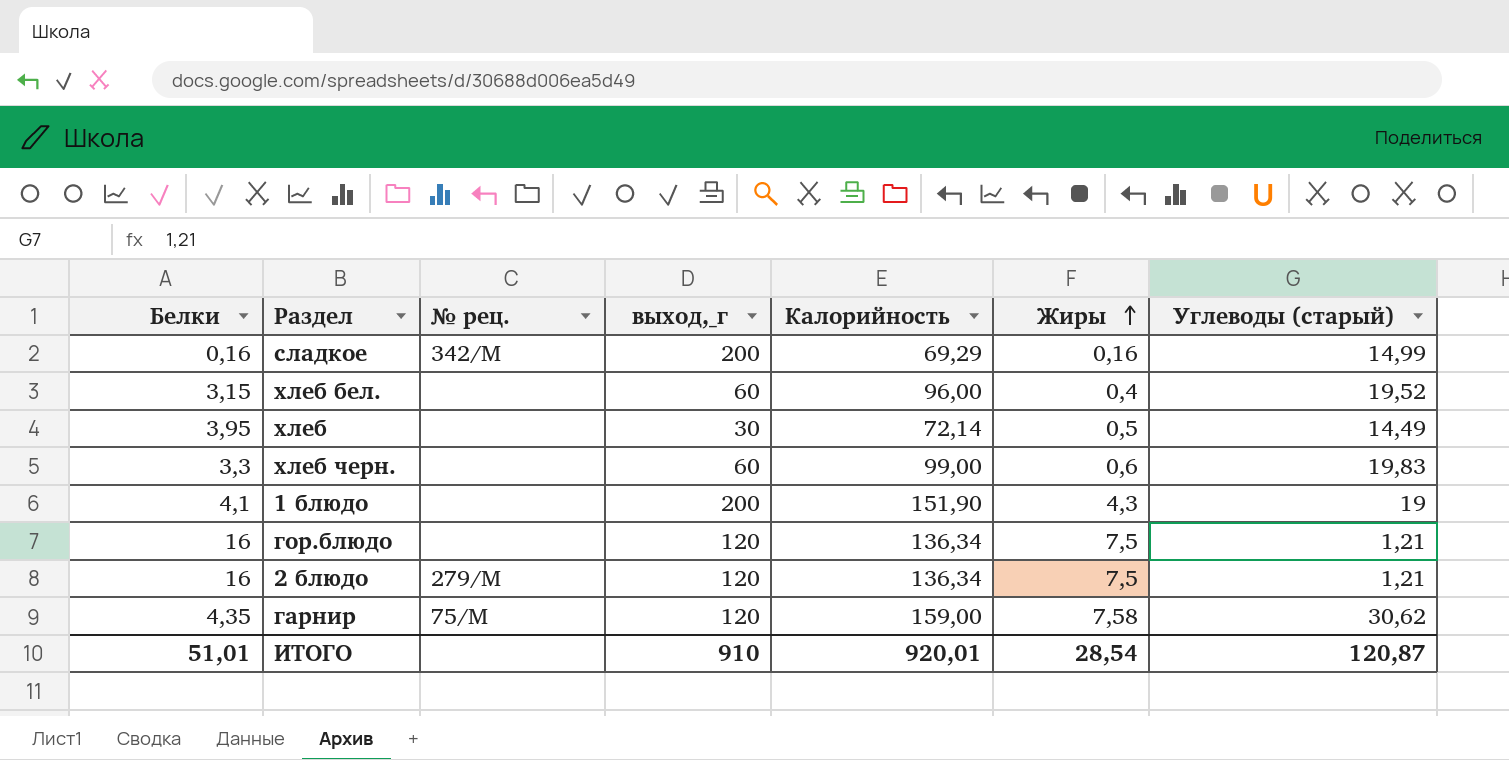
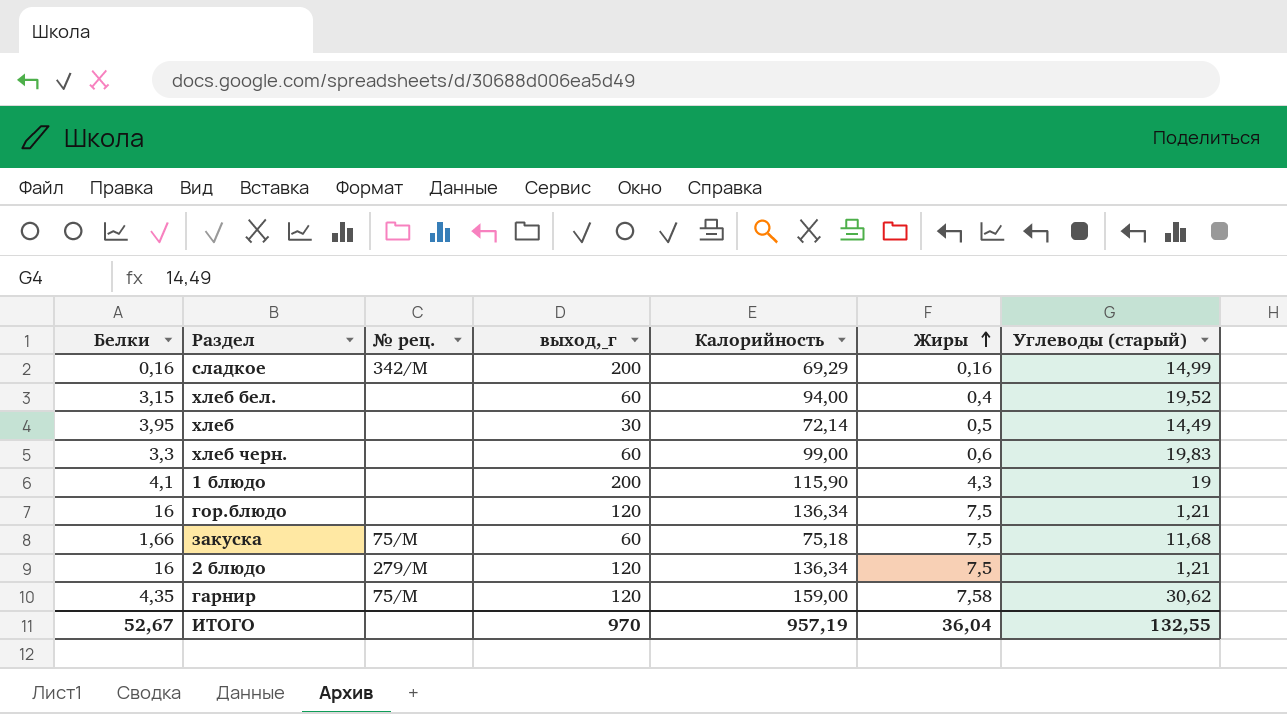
хлеб бел. | Калорийность: 96,00 -> 94,00
1 блюдо | Калорийность: 151,90 -> 115,90
row закуска: none -> 1,66 | 75/М | 60 | 75,18 | 7,5 | 11,68
ИТОГО | Белки: 51,01 -> 52,67
ИТОГО | выход,_г: 910 -> 970
ИТОГО | Калорийность: 920,01 -> 957,19
ИТОГО | Жиры: 28,54 -> 36,04
ИТОГО | Углеводы (старый): 120,87 -> 132,55

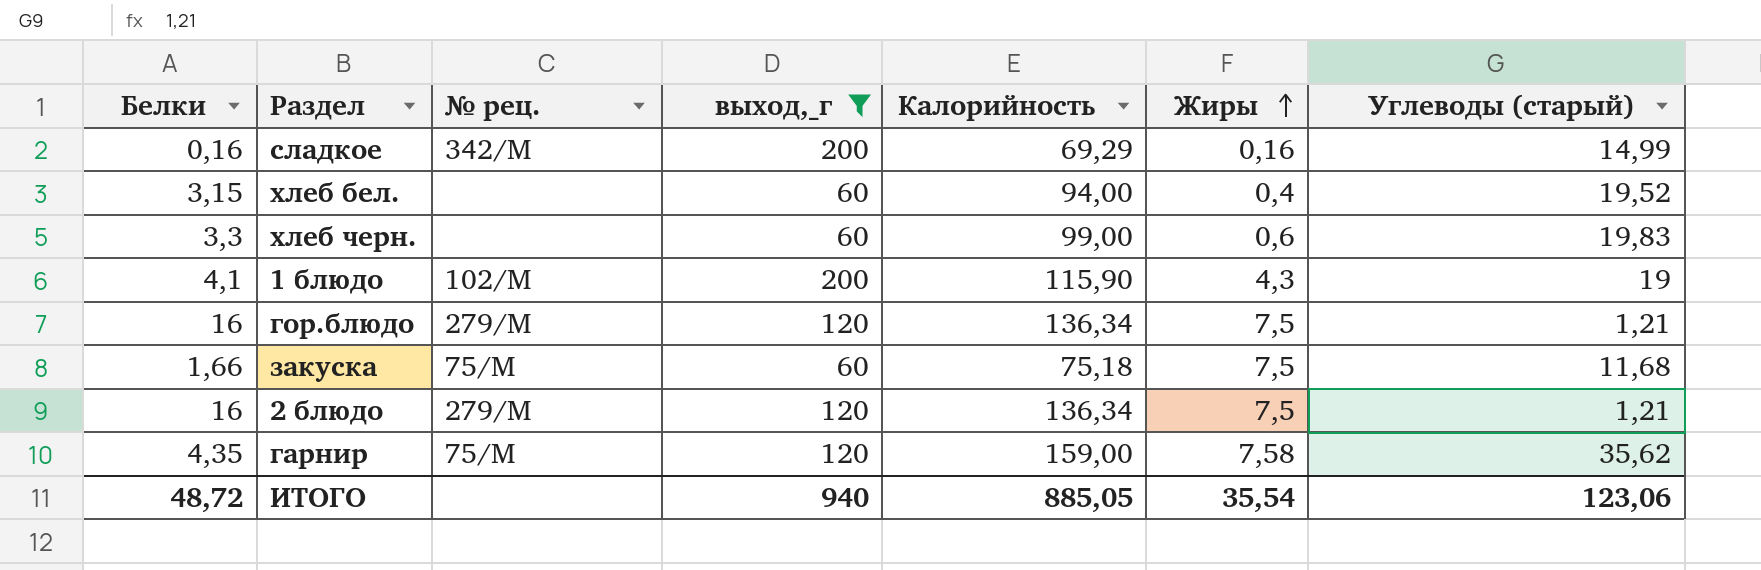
filter: none -> выход,_г != 30
1 блюдо | № рец.: none -> 102/М
гор.блюдо | № рец.: none -> 279/М
гарнир | Углеводы (старый): 30,62 -> 35,62
ИТОГО | Белки: 52,67 -> 48,72
ИТОГО | выход,_г: 970 -> 940
ИТОГО | Калорийность: 957,19 -> 885,05
ИТОГО | Жиры: 36,04 -> 35,54
ИТОГО | Углеводы (старый): 132,55 -> 123,06

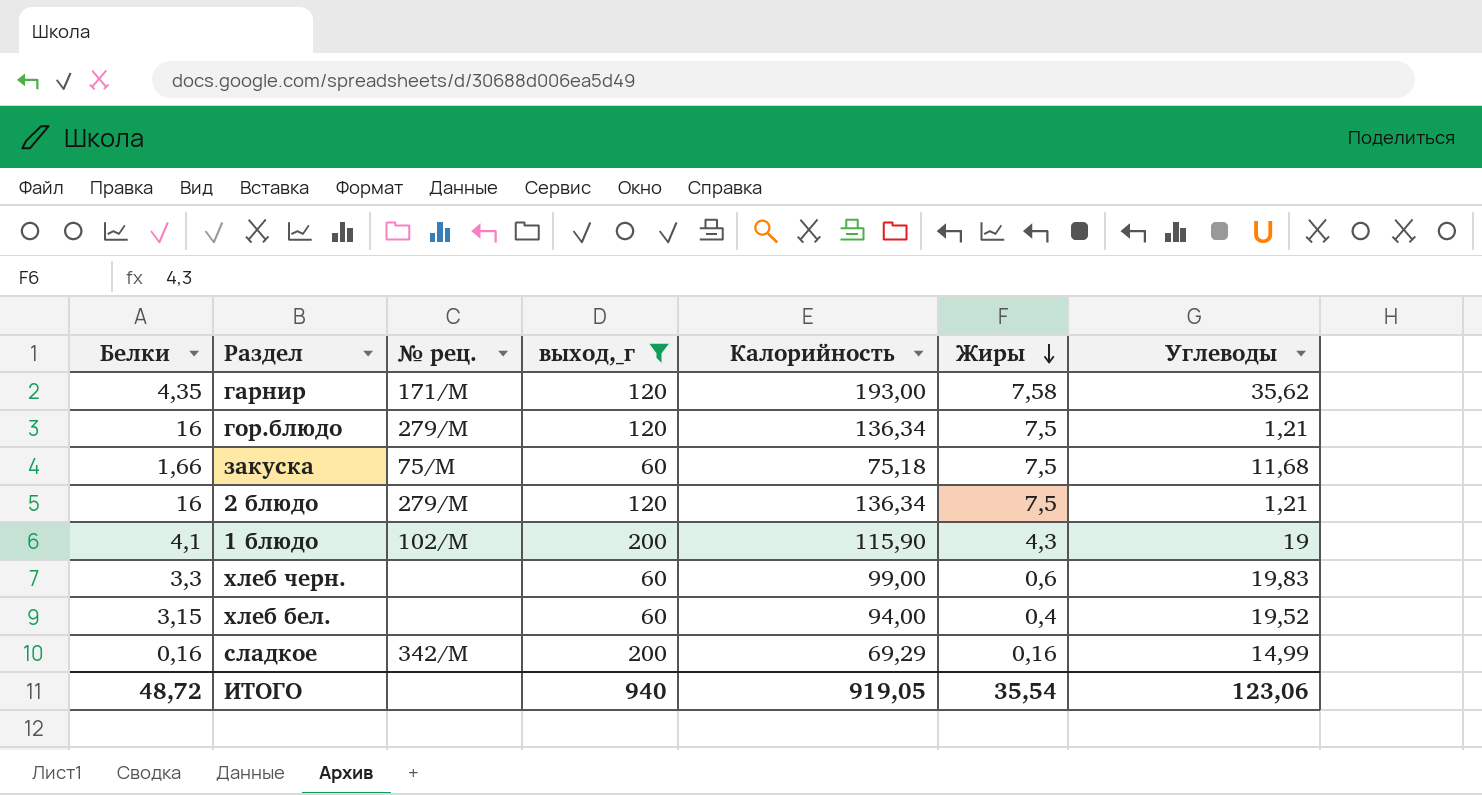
row order: Жиры ascending -> Жиры descending
column name: Углеводы (старый) -> Углеводы
гарнир | № рец.: 75/М -> 171/М
гарнир | Калорийность: 159,00 -> 193,00
ИТОГО | Калорийность: 885,05 -> 919,05

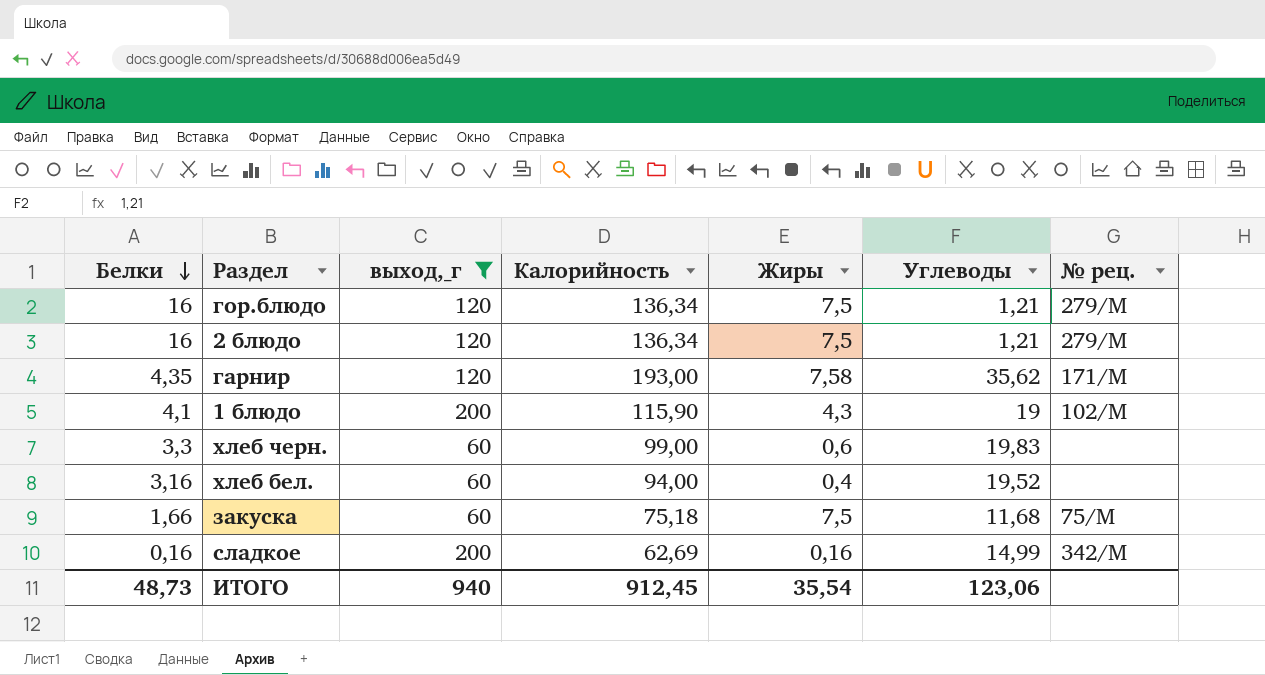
row order: Жиры descending -> Белки descending
column № рец. | position: 3 -> 7
хлеб бел. | Белки: 3,15 -> 3,16
сладкое | Калорийность: 69,29 -> 62,69
ИТОГО | Белки: 48,72 -> 48,73
ИТОГО | Калорийность: 919,05 -> 912,45

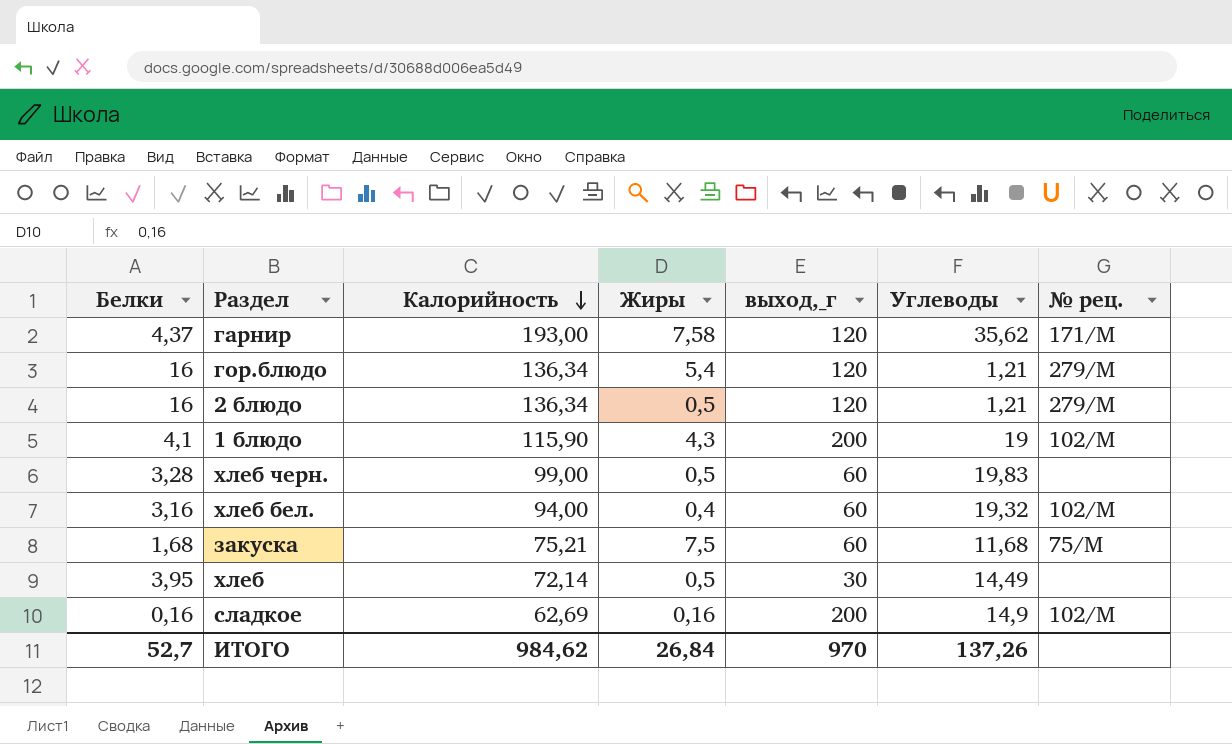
filter: выход,_г != 30 -> none
row order: Белки descending -> Калорийность descending
column выход,_г | position: 3 -> 5
гарнир | Белки: 4,35 -> 4,37
гор.блюдо | Жиры: 7,5 -> 5,4
2 блюдо | Жиры: 7,5 -> 0,5
хлеб черн. | Белки: 3,3 -> 3,28
хлеб черн. | Жиры: 0,6 -> 0,5
хлеб бел. | Углеводы: 19,52 -> 19,32
хлеб бел. | № рец.: none -> 102/М
закуска | Белки: 1,66 -> 1,68
закуска | Калорийность: 75,18 -> 75,21
сладкое | Углеводы: 14,99 -> 14,9
сладкое | № рец.: 342/М -> 102/М
ИТОГО | Белки: 48,73 -> 52,7
ИТОГО | Калорийность: 912,45 -> 984,62
ИТОГО | Жиры: 35,54 -> 26,84
ИТОГО | выход,_г: 940 -> 970
ИТОГО | Углеводы: 123,06 -> 137,26

